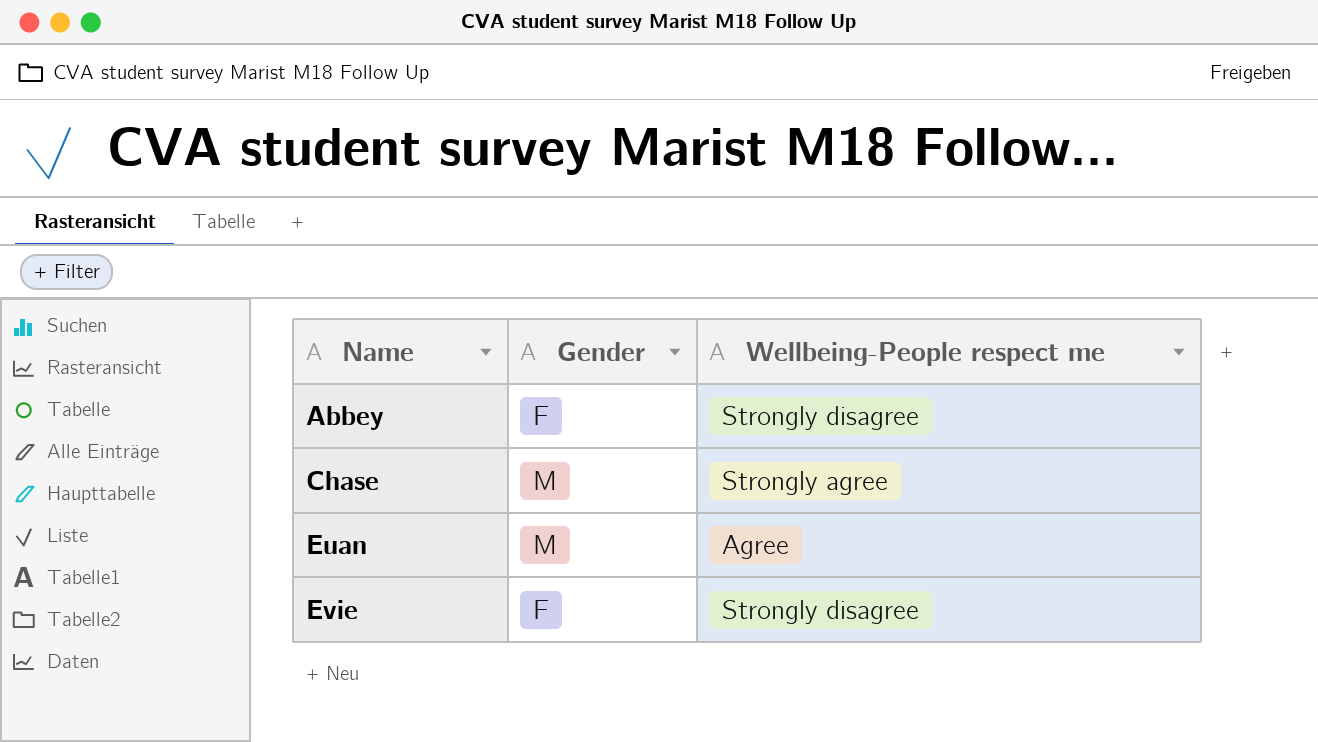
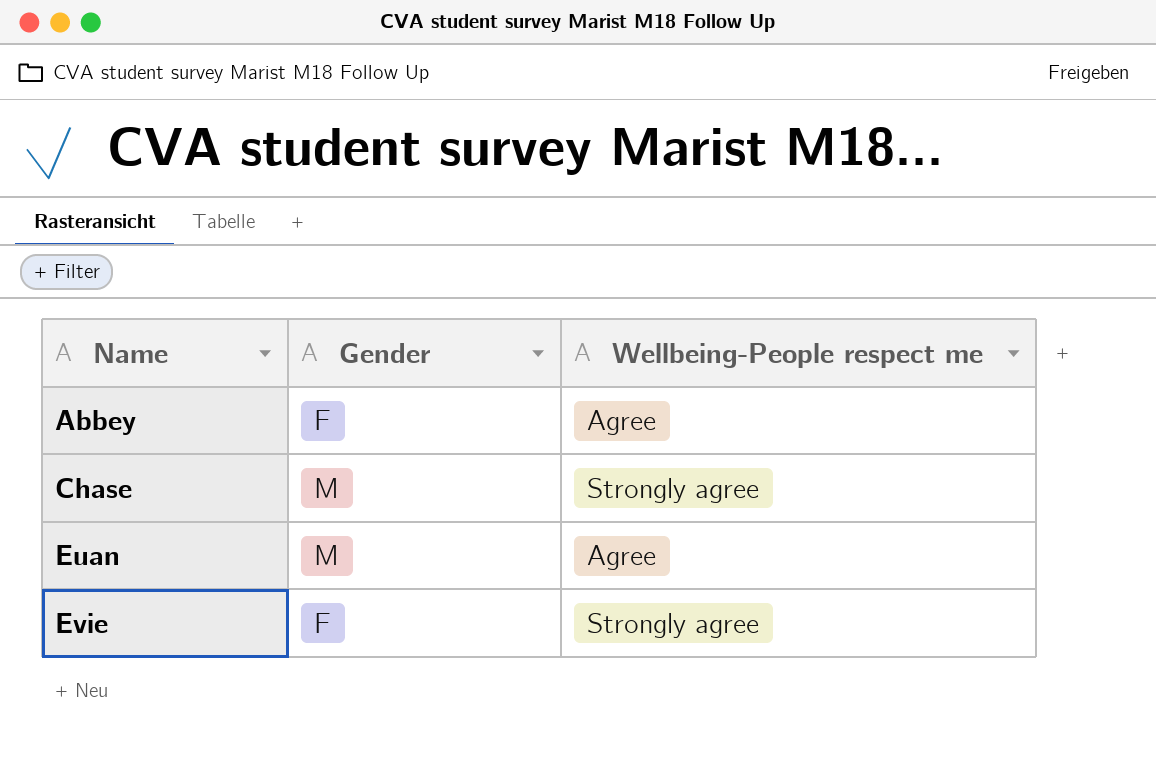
Abbey | Wellbeing-People respect me: Strongly disagree -> Agree
Evie | Wellbeing-People respect me: Strongly disagree -> Strongly agree

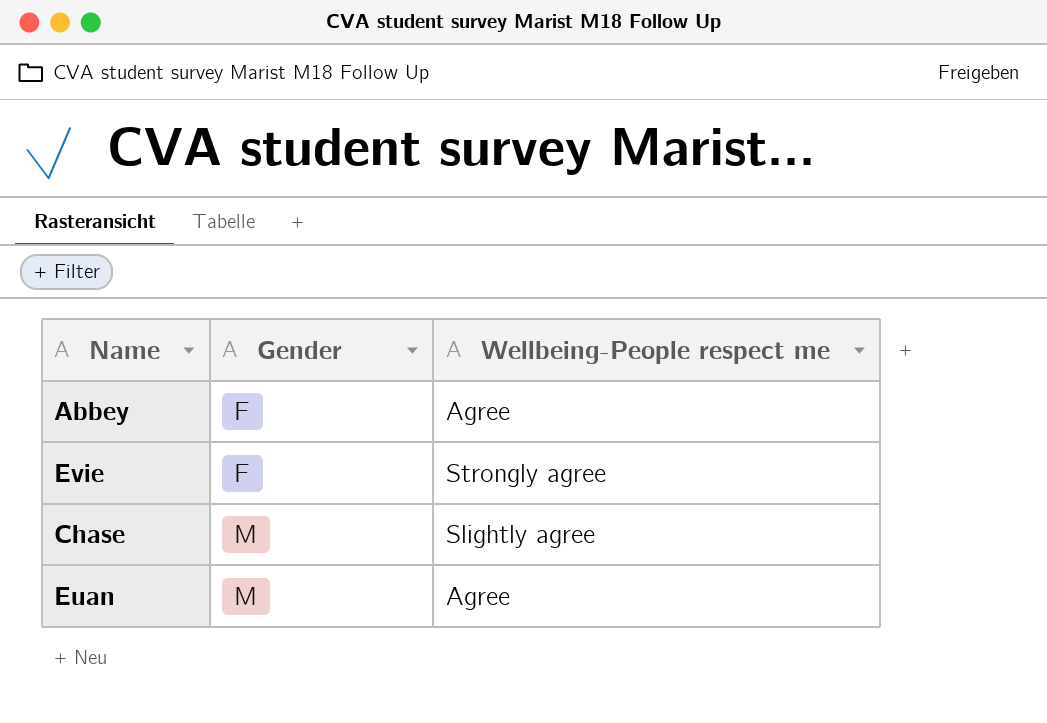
row order: Name ascending -> Gender ascending
Chase | Wellbeing-People respect me: Strongly agree -> Slightly agree

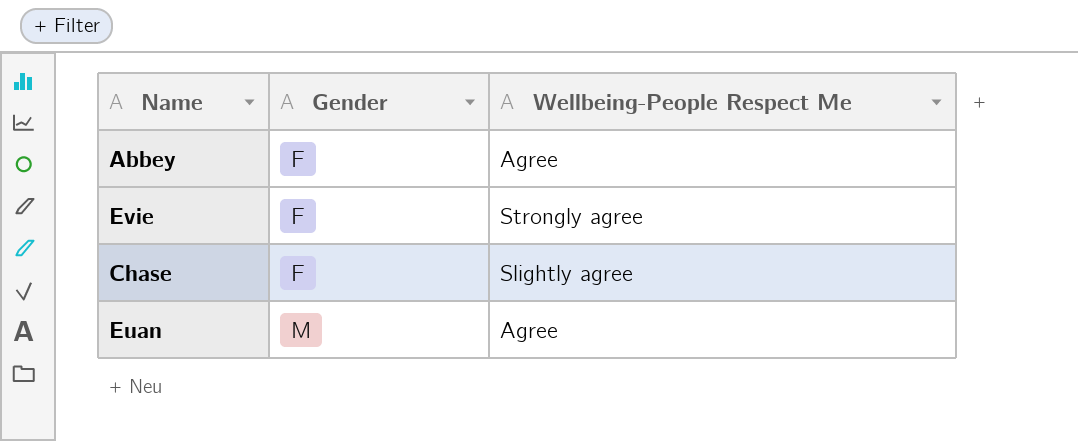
column name: Wellbeing-People respect me -> Wellbeing-People Respect Me
Chase | Gender: M -> F

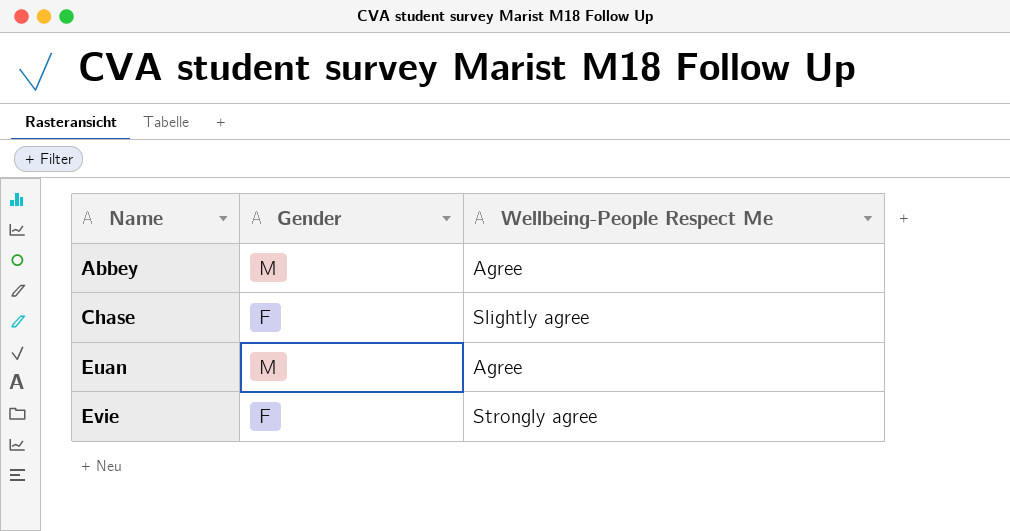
row order: Gender ascending -> Name ascending
Abbey | Gender: F -> M

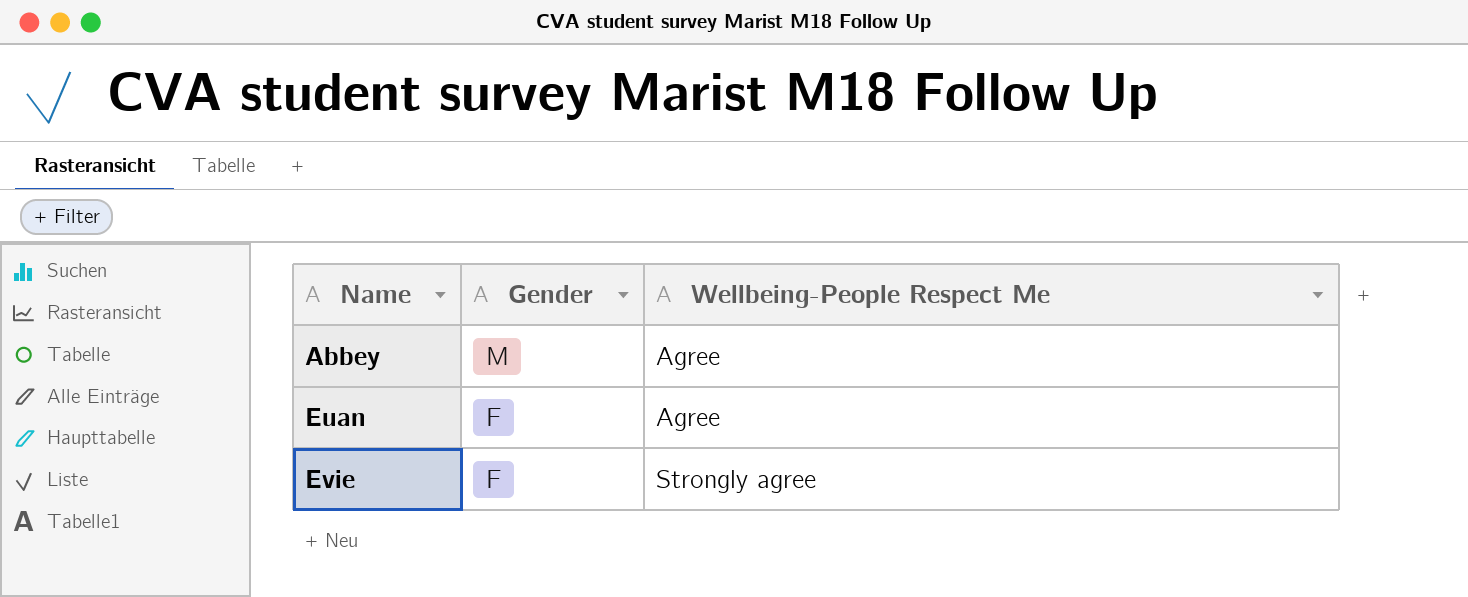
row Chase: F | Slightly agree -> none
Euan | Gender: M -> F

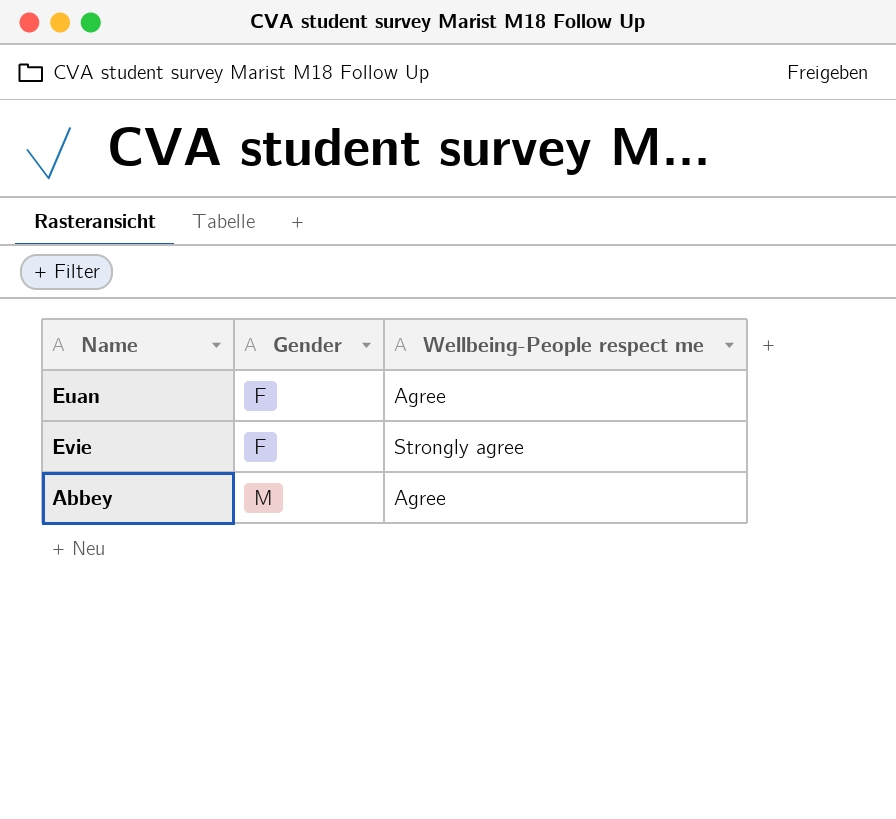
row order: Name ascending -> Gender ascending
column name: Wellbeing-People Respect Me -> Wellbeing-People respect me

